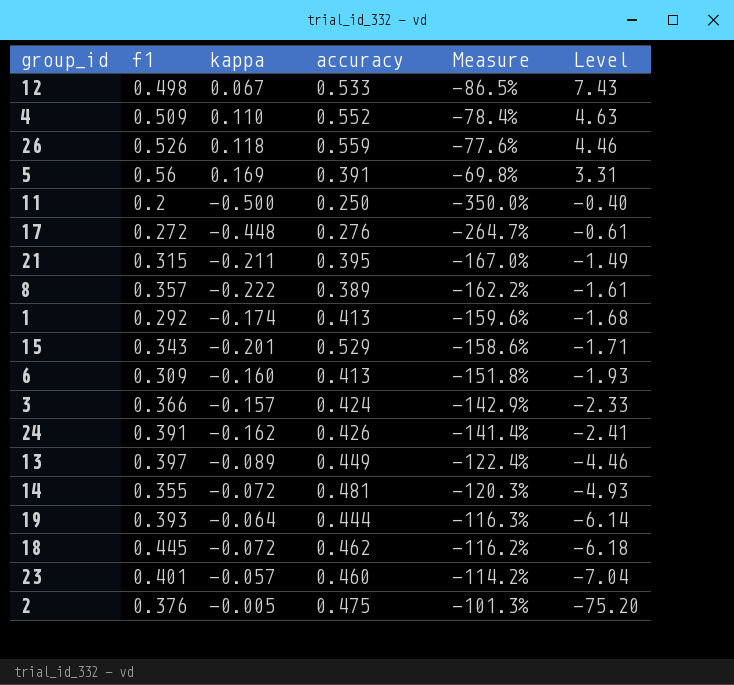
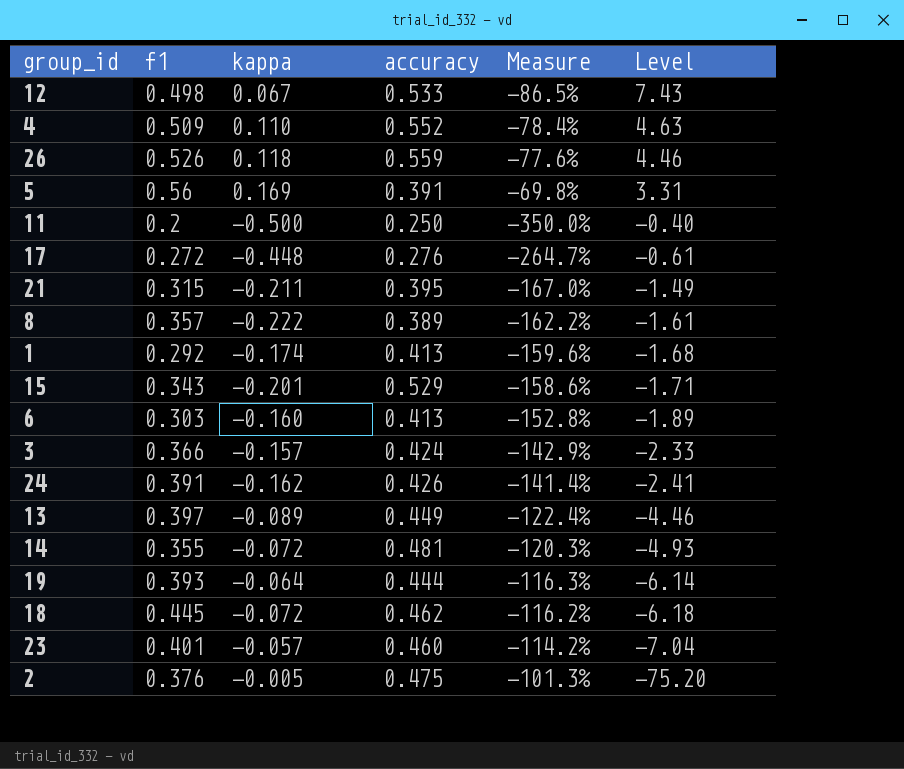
6 | f1: 0.309 -> 0.303
6 | Measure: -151.8% -> -152.8%
6 | Level: -1.93 -> -1.89

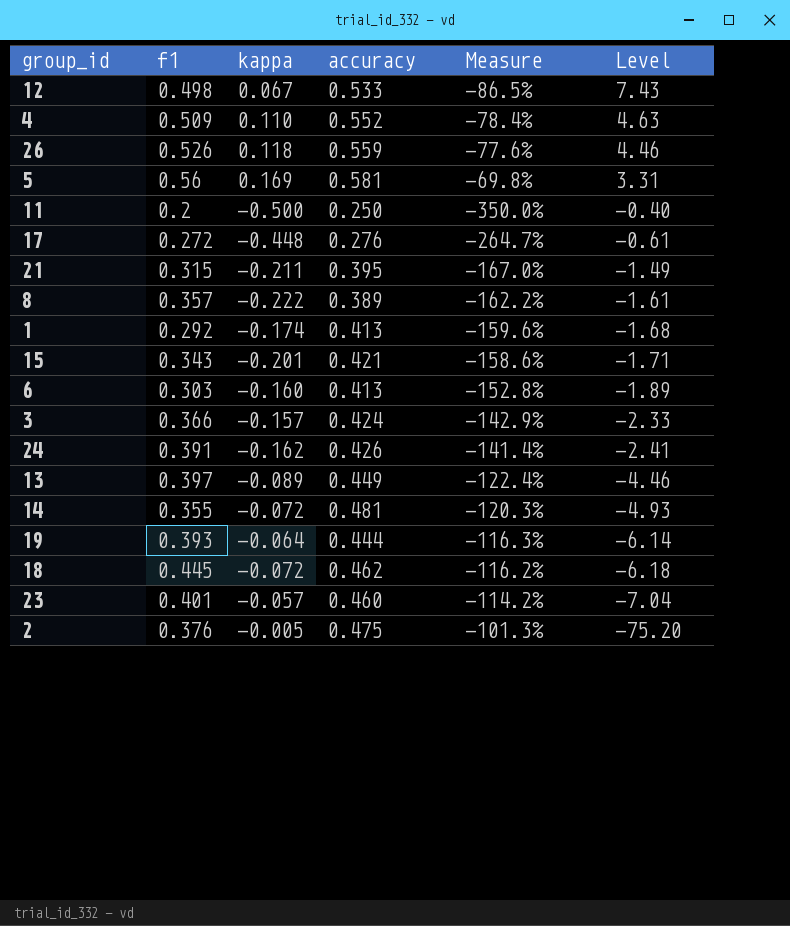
5 | accuracy: 0.391 -> 0.581
15 | accuracy: 0.529 -> 0.421

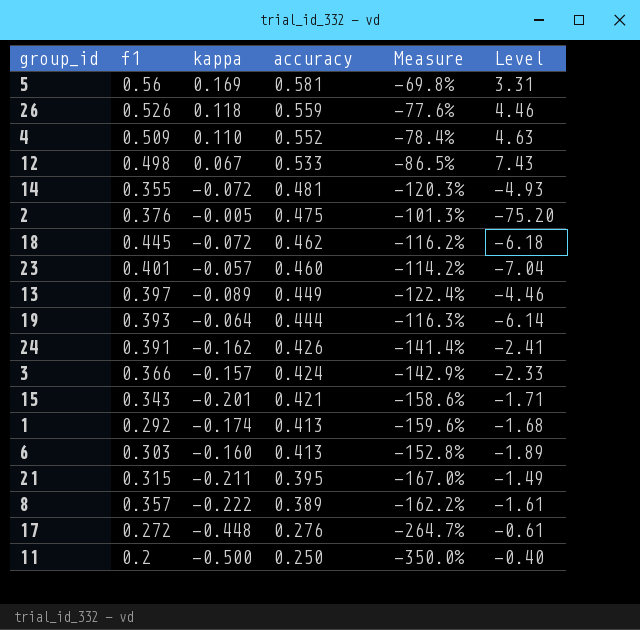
row order: Level descending -> accuracy descending

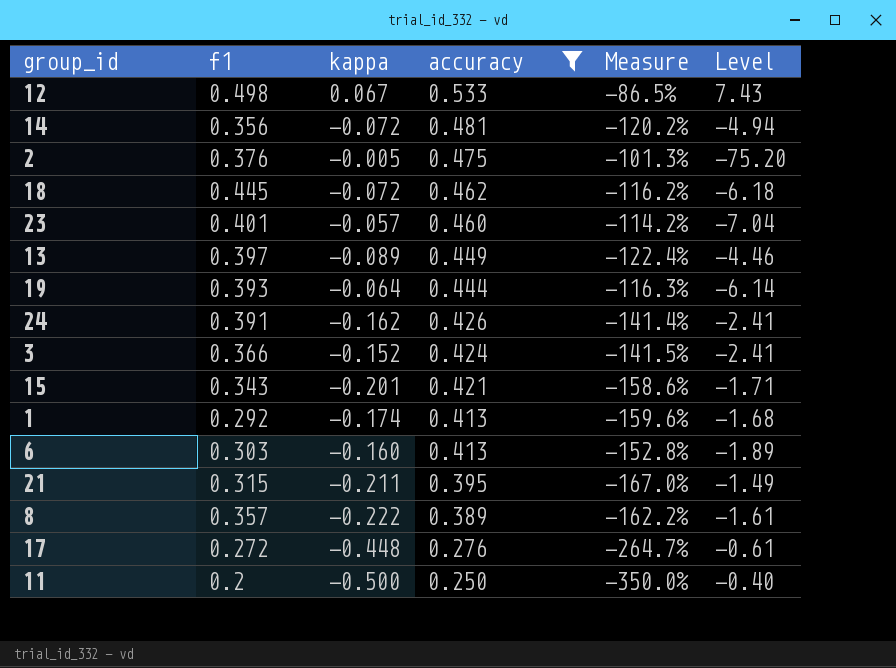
filter: none -> accuracy <= 0.533
14 | f1: 0.355 -> 0.356
14 | Measure: -120.3% -> -120.2%
14 | Level: -4.93 -> -4.94
3 | kappa: -0.157 -> -0.152
3 | Measure: -142.9% -> -141.5%
3 | Level: -2.33 -> -2.41

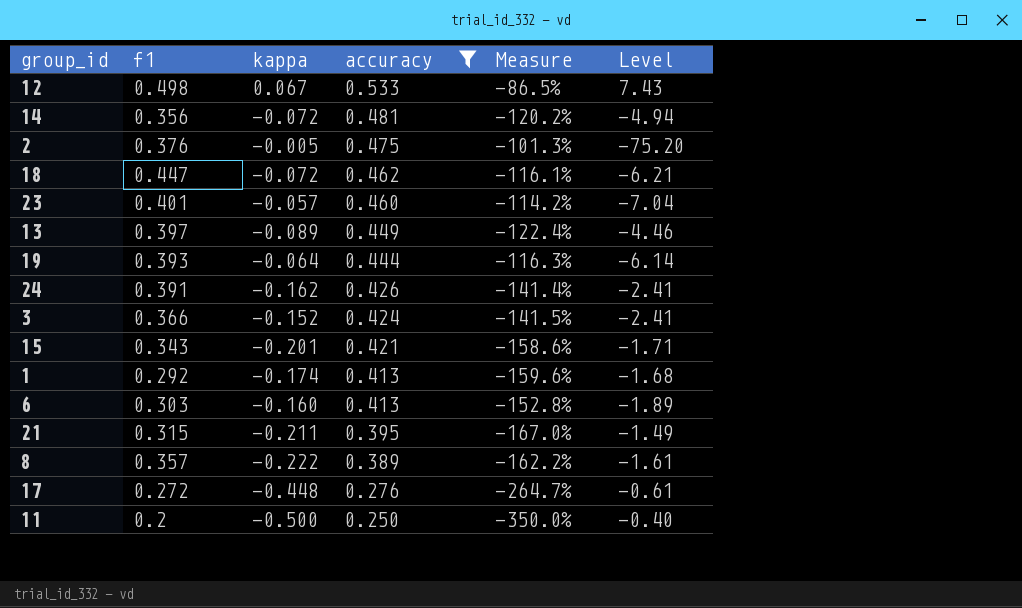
18 | f1: 0.445 -> 0.447
18 | Measure: -116.2% -> -116.1%
18 | Level: -6.18 -> -6.21

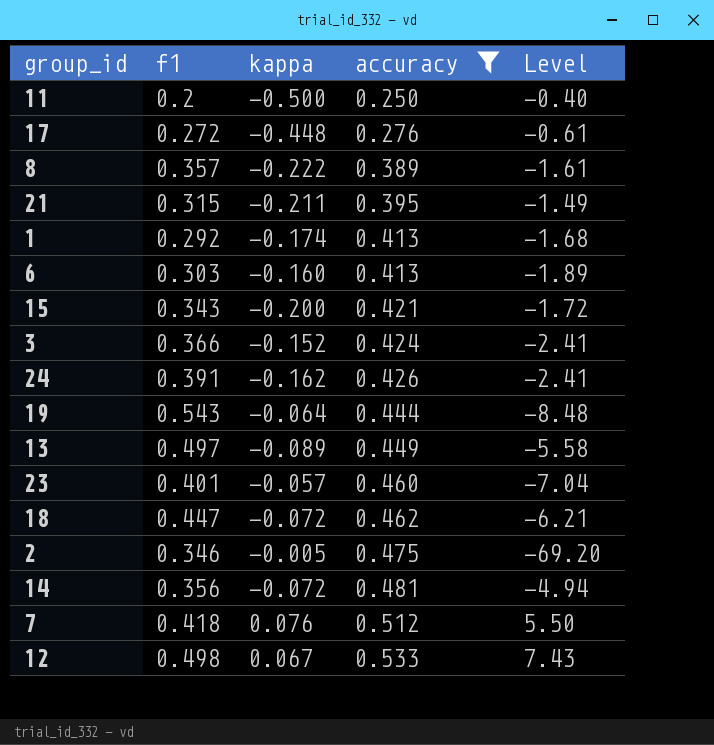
row order: accuracy descending -> accuracy ascending
column Measure | formula: ([kappa] - [f1]) / [f1] -> none
15 | kappa: -0.201 -> -0.200
15 | Level: -1.71 -> -1.72
19 | f1: 0.393 -> 0.543
19 | Level: -6.14 -> -8.48
13 | f1: 0.397 -> 0.497
13 | Level: -4.46 -> -5.58
2 | f1: 0.376 -> 0.346
2 | Level: -75.20 -> -69.20
row 7: none -> 0.418 | 0.076 | 0.512 | 5.50

